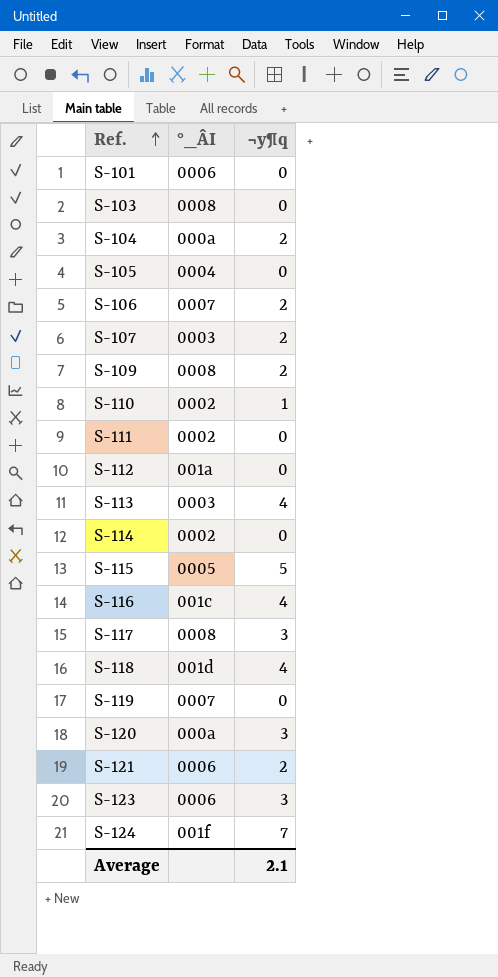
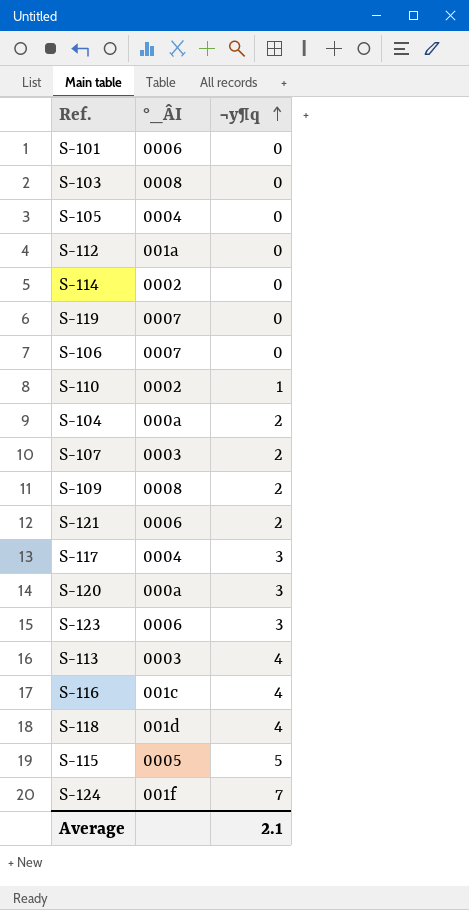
row order: Ref. ascending -> ¬y¶q ascending
row S-111: 0002 | 0 -> none
S-106 | ¬y¶q: 2 -> 0
S-117 | °_ÂI: 0008 -> 0004

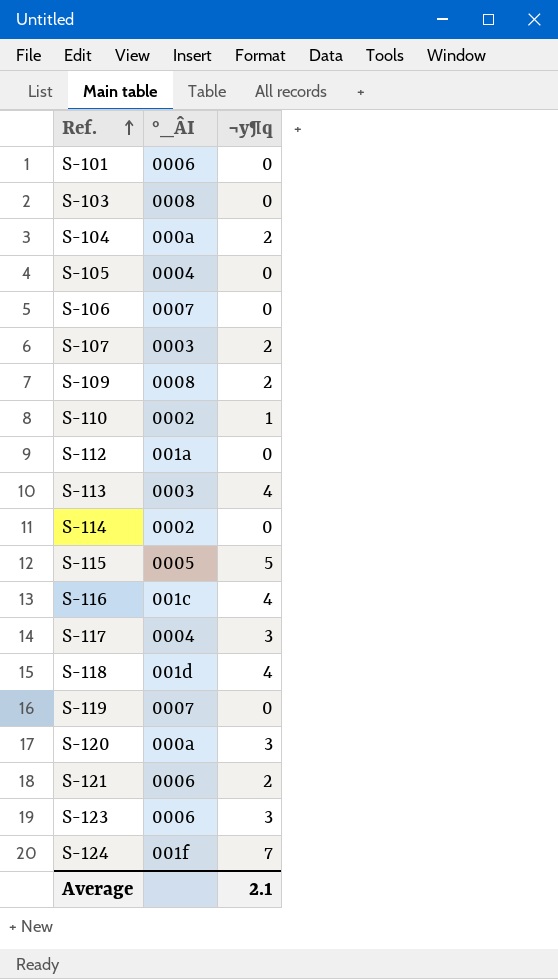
row order: ¬y¶q ascending -> Ref. ascending

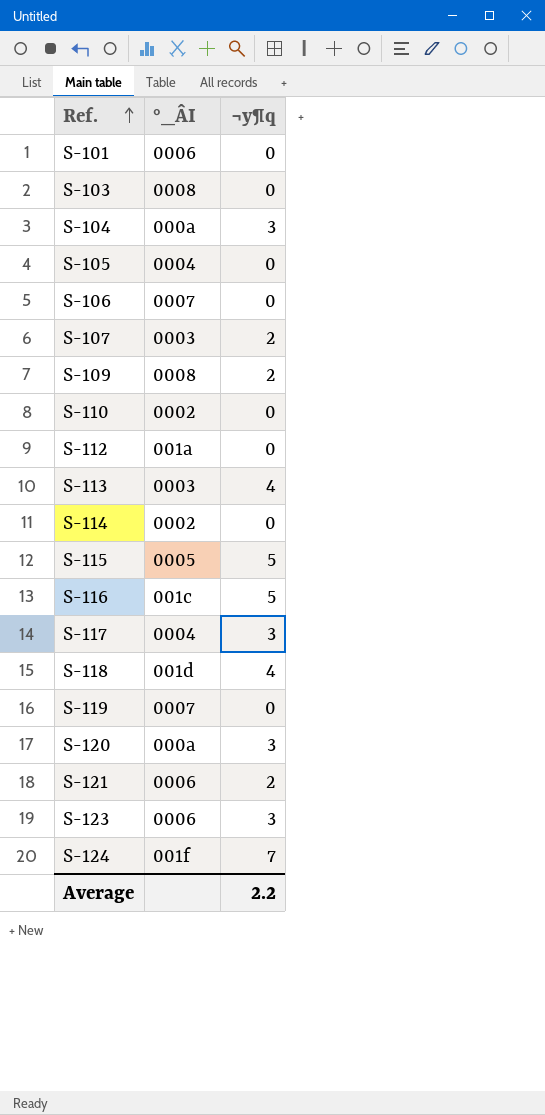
S-104 | ¬y¶q: 2 -> 3
S-110 | ¬y¶q: 1 -> 0
S-116 | ¬y¶q: 4 -> 5
Average | ¬y¶q: 2.1 -> 2.2

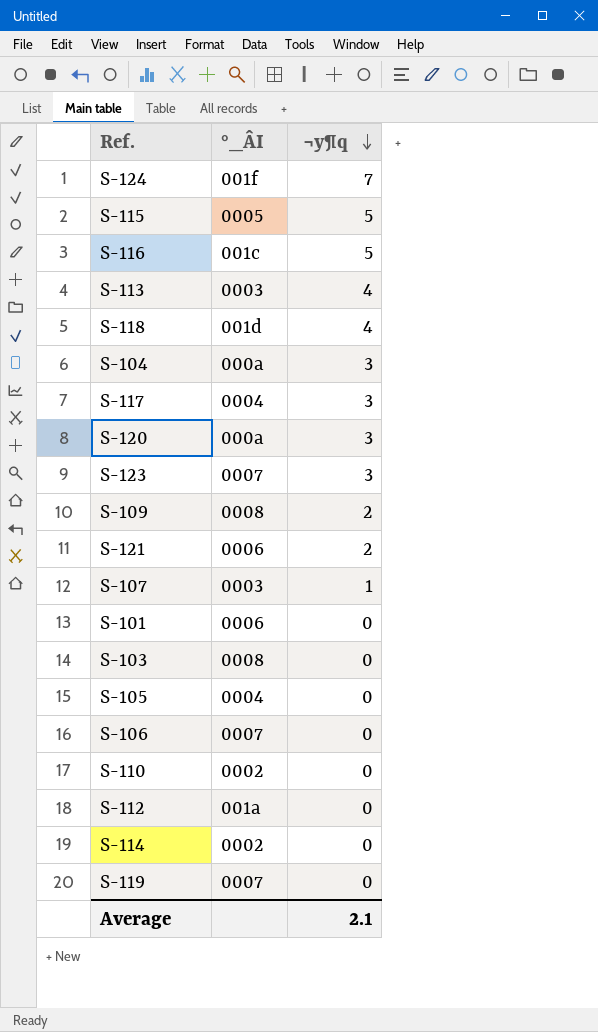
row order: Ref. ascending -> ¬y¶q descending
S-123 | °_ÂI: 0006 -> 0007
S-107 | ¬y¶q: 2 -> 1
Average | ¬y¶q: 2.2 -> 2.1

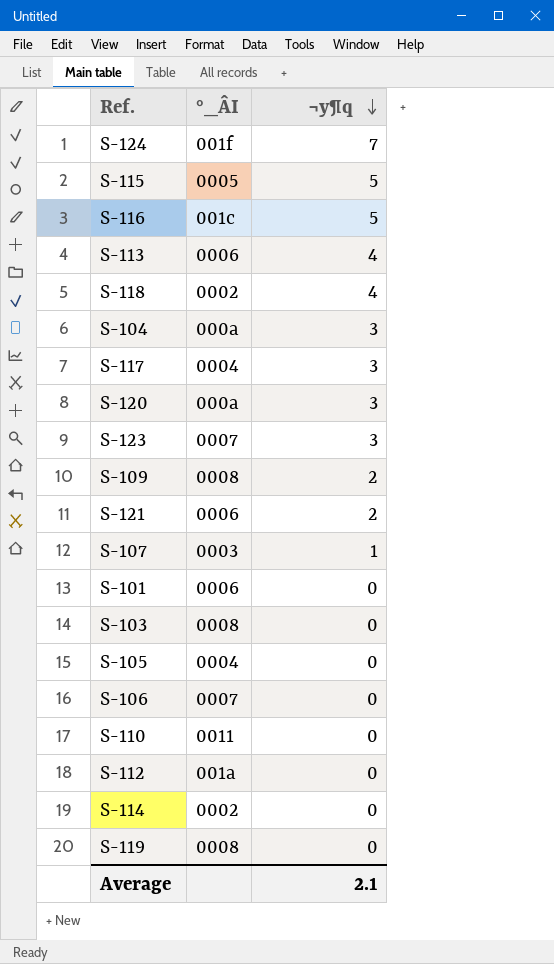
S-113 | °_ÂI: 0003 -> 0006
S-118 | °_ÂI: 001d -> 0002
S-110 | °_ÂI: 0002 -> 0011
S-119 | °_ÂI: 0007 -> 0008

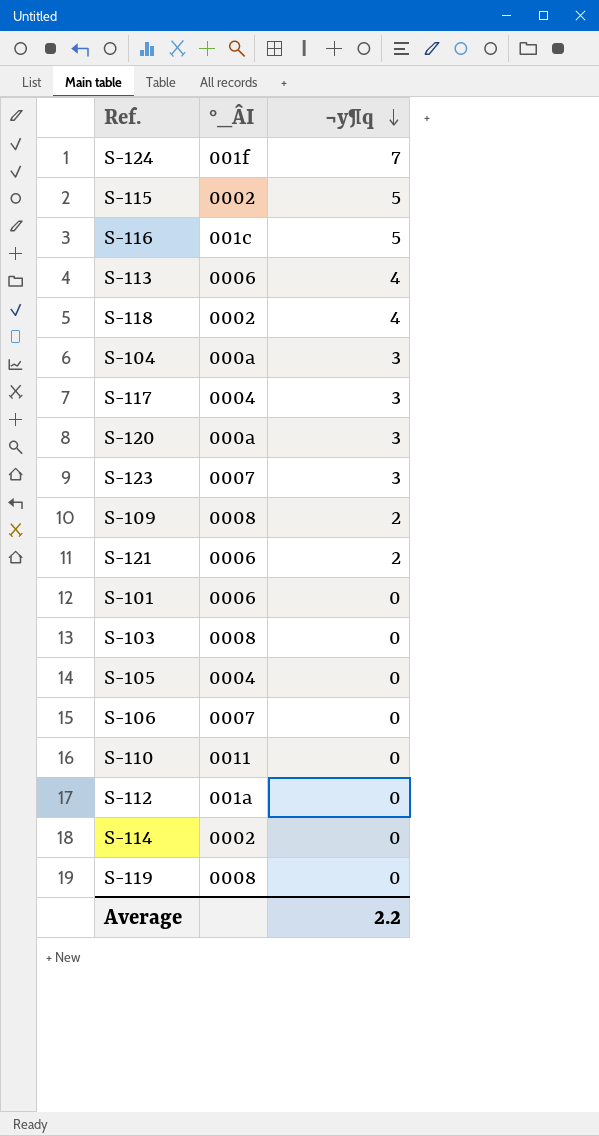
row S-107: 0003 | 1 -> none
S-115 | °_ÂI: 0005 -> 0002
Average | ¬y¶q: 2.1 -> 2.2

